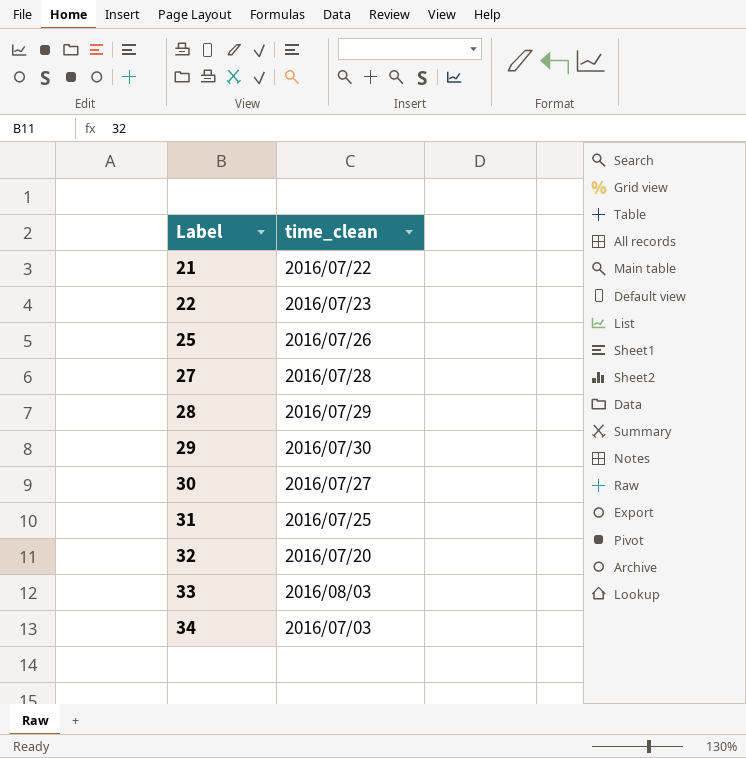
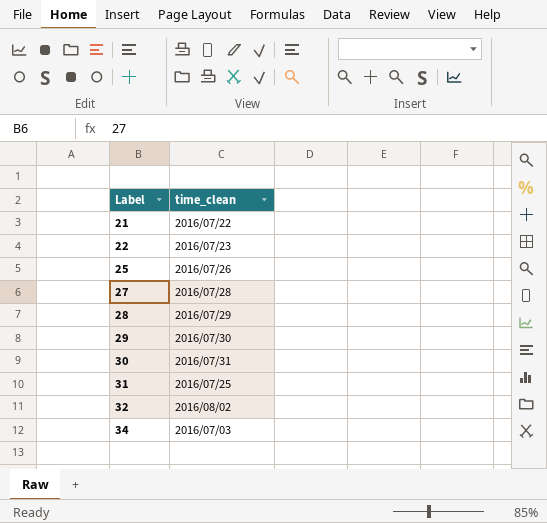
row 33: 2016/08/03 -> none
30 | time_clean: 2016/07/27 -> 2016/07/31
32 | time_clean: 2016/07/20 -> 2016/08/02

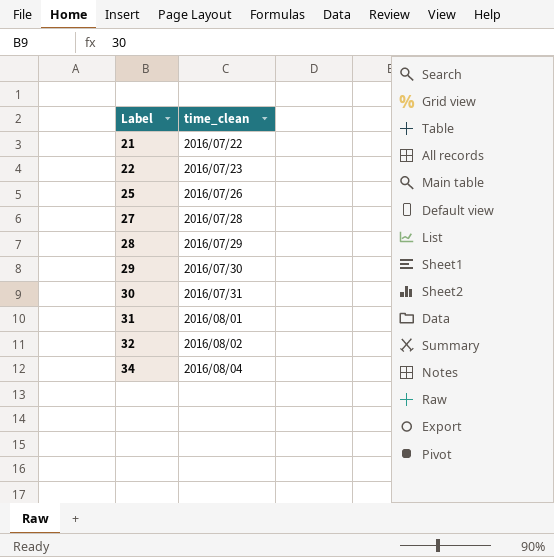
31 | time_clean: 2016/07/25 -> 2016/08/01
34 | time_clean: 2016/07/03 -> 2016/08/04

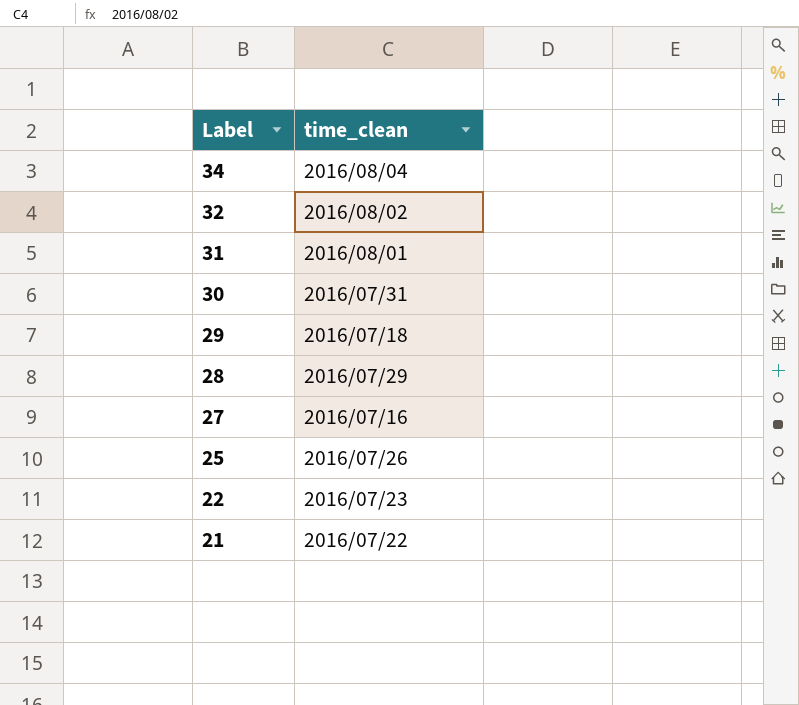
row order: Label ascending -> Label descending
29 | time_clean: 2016/07/30 -> 2016/07/18
27 | time_clean: 2016/07/28 -> 2016/07/16

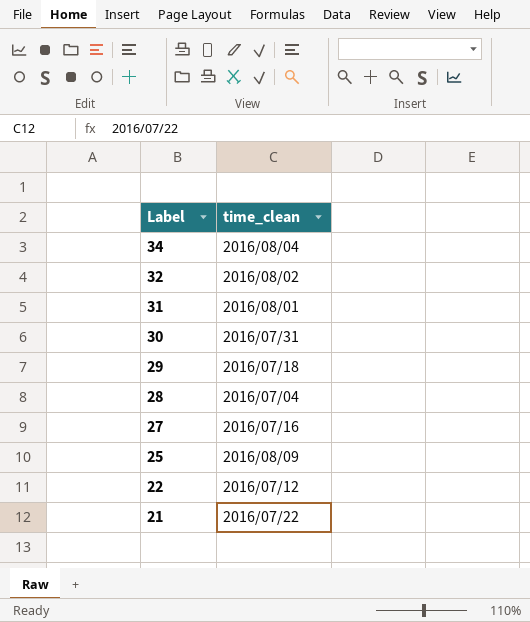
28 | time_clean: 2016/07/29 -> 2016/07/04
25 | time_clean: 2016/07/26 -> 2016/08/09
22 | time_clean: 2016/07/23 -> 2016/07/12

